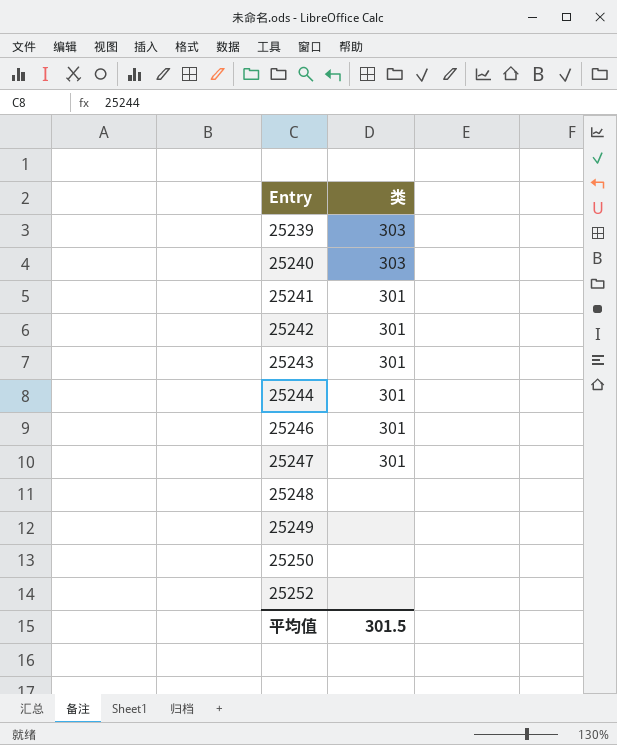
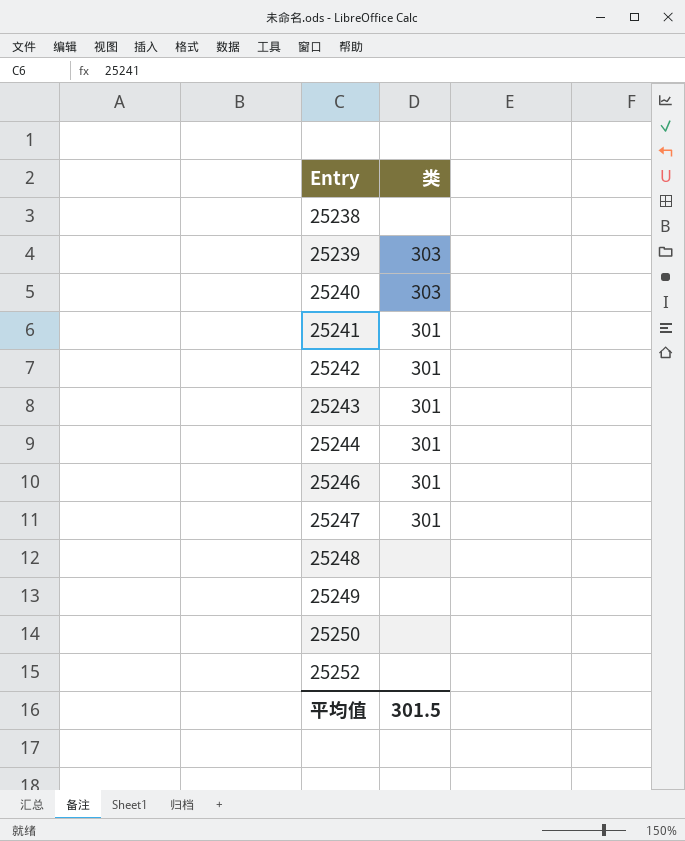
row 25238: none -> none

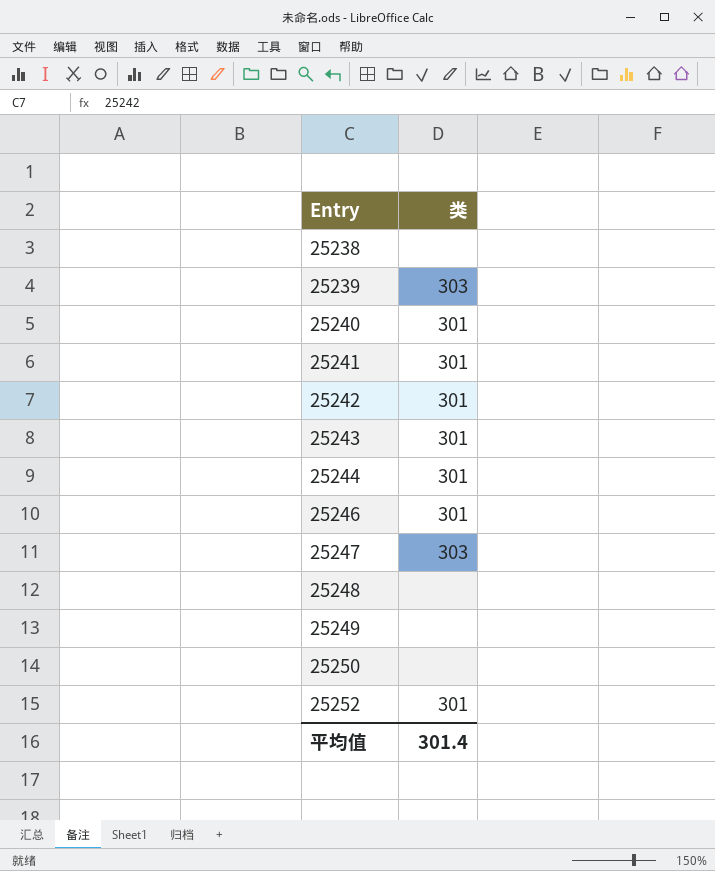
25240 | 类: 303 -> 301
25247 | 类: 301 -> 303
25252 | 类: none -> 301
平均值 | 类: 301.5 -> 301.4

